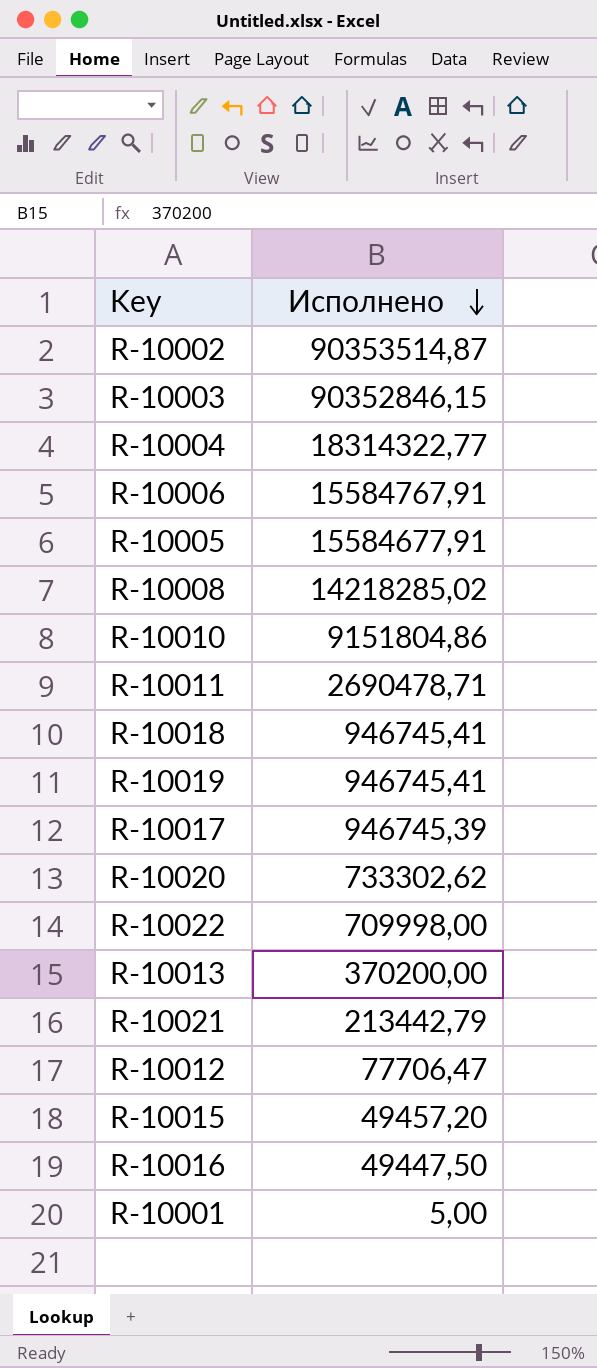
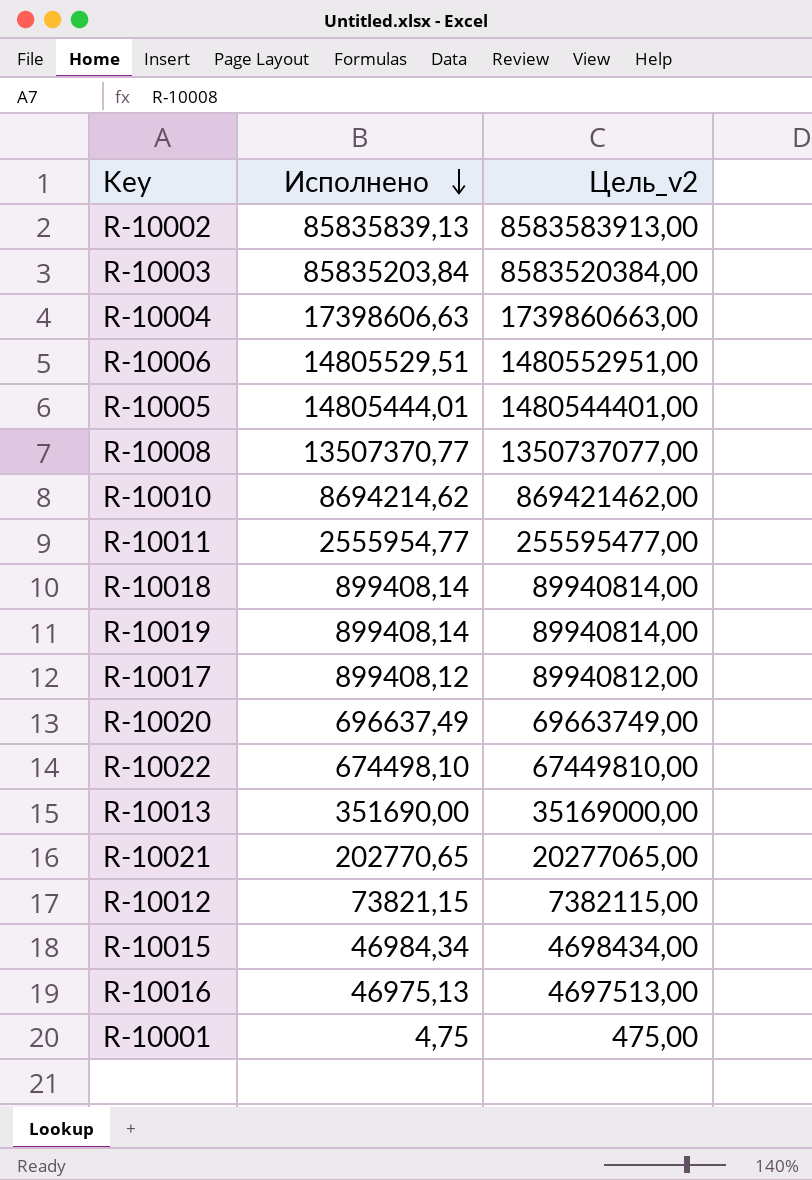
column Цель_v2 | formula: none -> [Исполнено] * 100
R-10002 | Исполнено: 90353514,87 -> 85835839,13
R-10003 | Исполнено: 90352846,15 -> 85835203,84
R-10004 | Исполнено: 18314322,77 -> 17398606,63
R-10006 | Исполнено: 15584767,91 -> 14805529,51
R-10005 | Исполнено: 15584677,91 -> 14805444,01
R-10008 | Исполнено: 14218285,02 -> 13507370,77
R-10010 | Исполнено: 9151804,86 -> 8694214,62
R-10011 | Исполнено: 2690478,71 -> 2555954,77
R-10018 | Исполнено: 946745,41 -> 899408,14
R-10019 | Исполнено: 946745,41 -> 899408,14
R-10017 | Исполнено: 946745,39 -> 899408,12
R-10020 | Исполнено: 733302,62 -> 696637,49
R-10022 | Исполнено: 709998,00 -> 674498,10
R-10013 | Исполнено: 370200,00 -> 351690,00
R-10021 | Исполнено: 213442,79 -> 202770,65
R-10012 | Исполнено: 77706,47 -> 73821,15
R-10015 | Исполнено: 49457,20 -> 46984,34
R-10016 | Исполнено: 49447,50 -> 46975,13
R-10001 | Исполнено: 5,00 -> 4,75

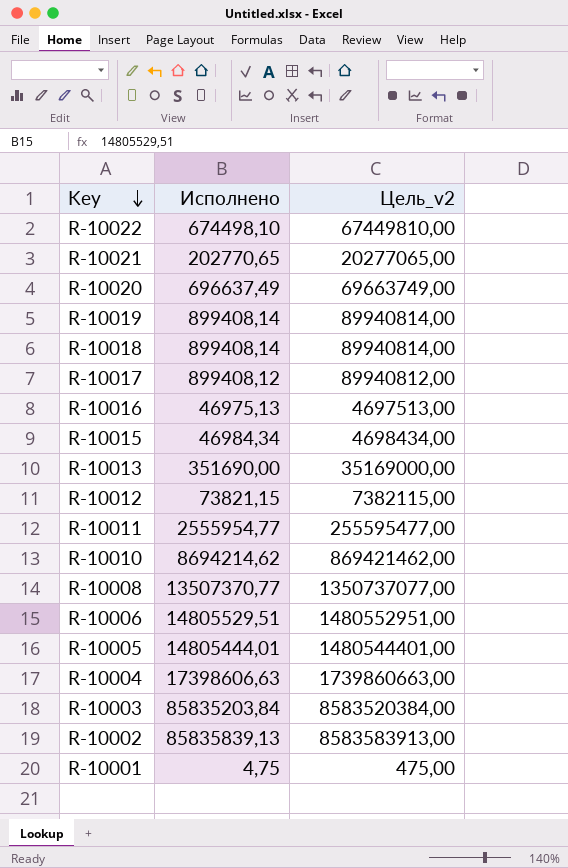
row order: Исполнено descending -> Key descending

